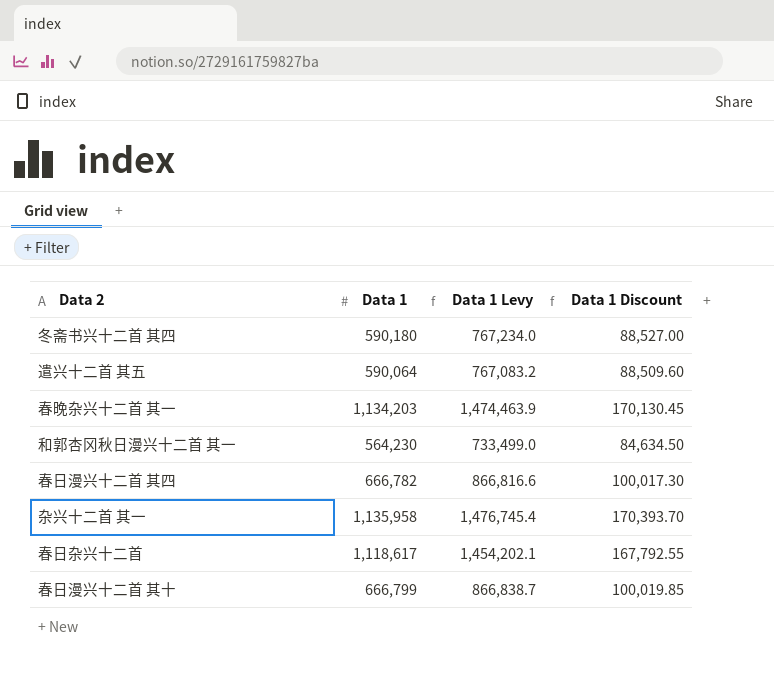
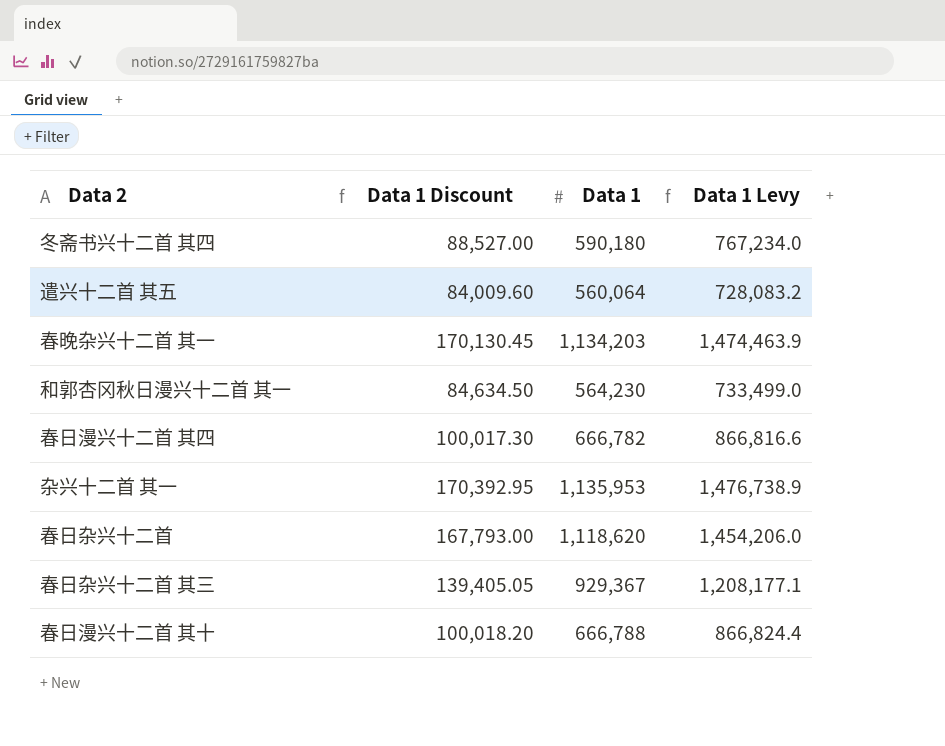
column Data 1 Discount | position: 4 -> 2
遣兴十二首 其五 | Data 1 Discount: 88,509.60 -> 84,009.60
遣兴十二首 其五 | Data 1: 590,064 -> 560,064
遣兴十二首 其五 | Data 1 Levy: 767,083.2 -> 728,083.2
杂兴十二首 其一 | Data 1 Discount: 170,393.70 -> 170,392.95
杂兴十二首 其一 | Data 1: 1,135,958 -> 1,135,953
杂兴十二首 其一 | Data 1 Levy: 1,476,745.4 -> 1,476,738.9
春日杂兴十二首 | Data 1 Discount: 167,792.55 -> 167,793.00
春日杂兴十二首 | Data 1: 1,118,617 -> 1,118,620
春日杂兴十二首 | Data 1 Levy: 1,454,202.1 -> 1,454,206.0
row 春日杂兴十二首 其三: none -> 139,405.05 | 929,367 | 1,208,177.1
春日漫兴十二首 其十 | Data 1 Discount: 100,019.85 -> 100,018.20
春日漫兴十二首 其十 | Data 1: 666,799 -> 666,788
春日漫兴十二首 其十 | Data 1 Levy: 866,838.7 -> 866,824.4

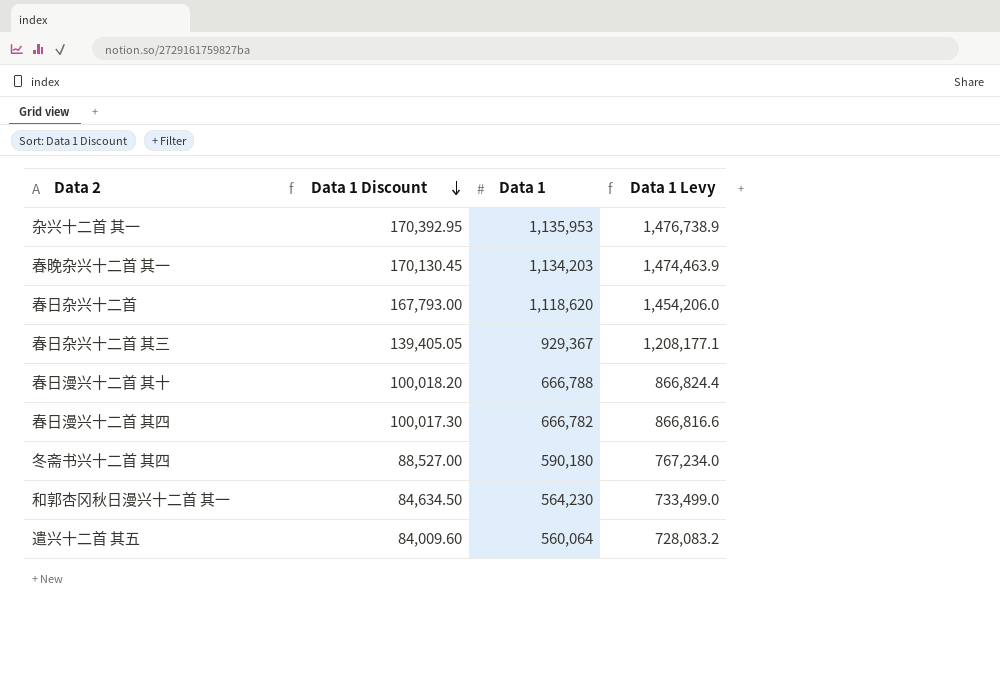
row order: none -> Data 1 Discount descending

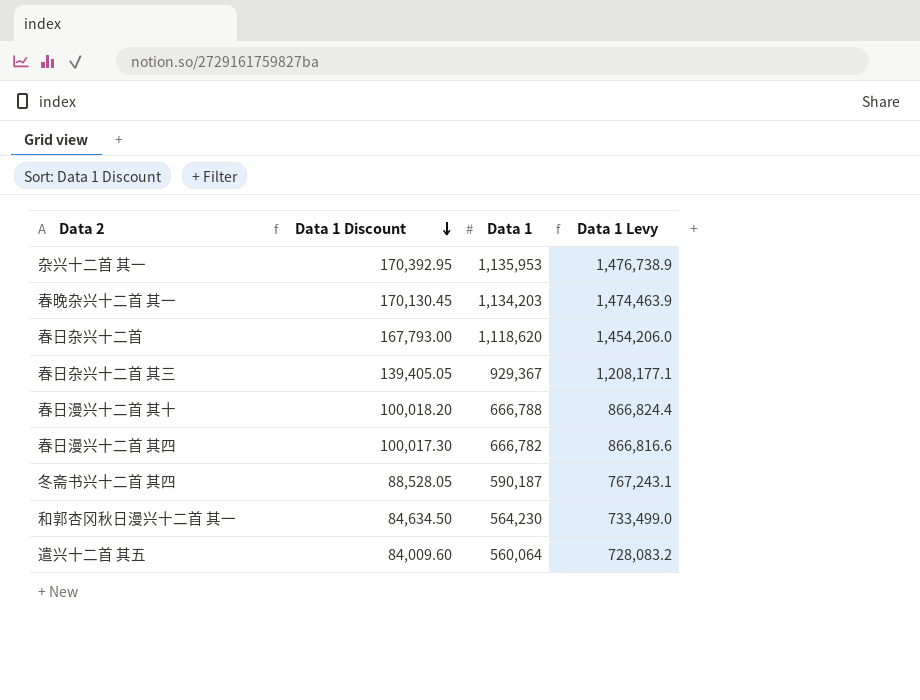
冬斋书兴十二首 其四 | Data 1 Discount: 88,527.00 -> 88,528.05
冬斋书兴十二首 其四 | Data 1: 590,180 -> 590,187
冬斋书兴十二首 其四 | Data 1 Levy: 767,234.0 -> 767,243.1

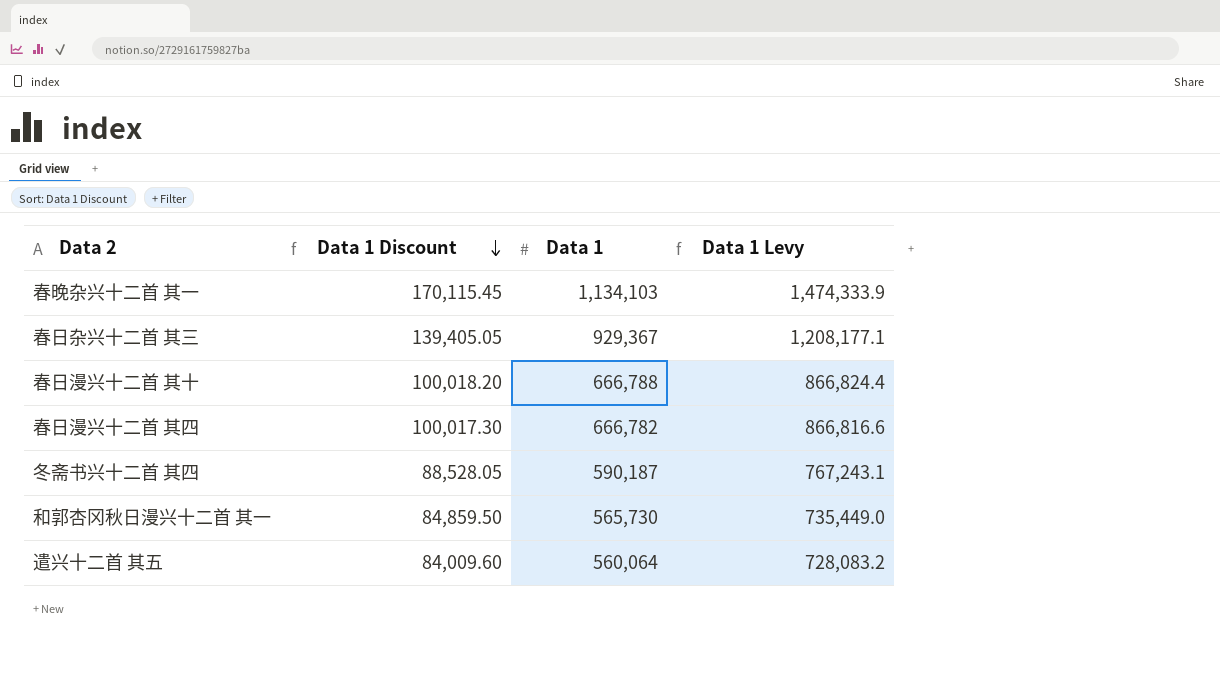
row 杂兴十二首 其一: 170,392.95 | 1,135,953 | 1,476,738.9 -> none
row 春日杂兴十二首: 167,793.00 | 1,118,620 | 1,454,206.0 -> none
春晚杂兴十二首 其一 | Data 1 Discount: 170,130.45 -> 170,115.45
春晚杂兴十二首 其一 | Data 1: 1,134,203 -> 1,134,103
春晚杂兴十二首 其一 | Data 1 Levy: 1,474,463.9 -> 1,474,333.9
和郭杏冈秋日漫兴十二首 其一 | Data 1 Discount: 84,634.50 -> 84,859.50
和郭杏冈秋日漫兴十二首 其一 | Data 1: 564,230 -> 565,730
和郭杏冈秋日漫兴十二首 其一 | Data 1 Levy: 733,499.0 -> 735,449.0

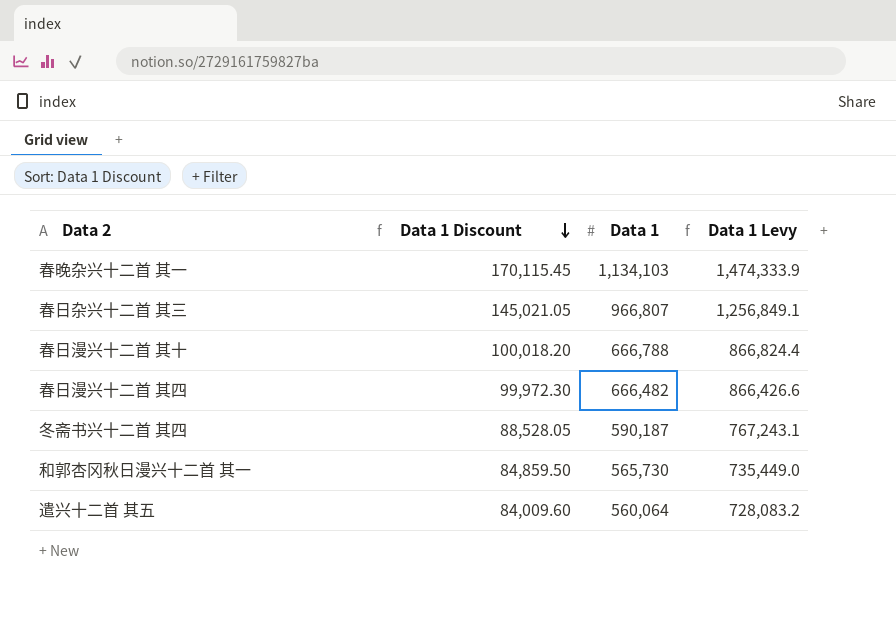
春日杂兴十二首 其三 | Data 1 Discount: 139,405.05 -> 145,021.05
春日杂兴十二首 其三 | Data 1: 929,367 -> 966,807
春日杂兴十二首 其三 | Data 1 Levy: 1,208,177.1 -> 1,256,849.1
春日漫兴十二首 其四 | Data 1 Discount: 100,017.30 -> 99,972.30
春日漫兴十二首 其四 | Data 1: 666,782 -> 666,482
春日漫兴十二首 其四 | Data 1 Levy: 866,816.6 -> 866,426.6

